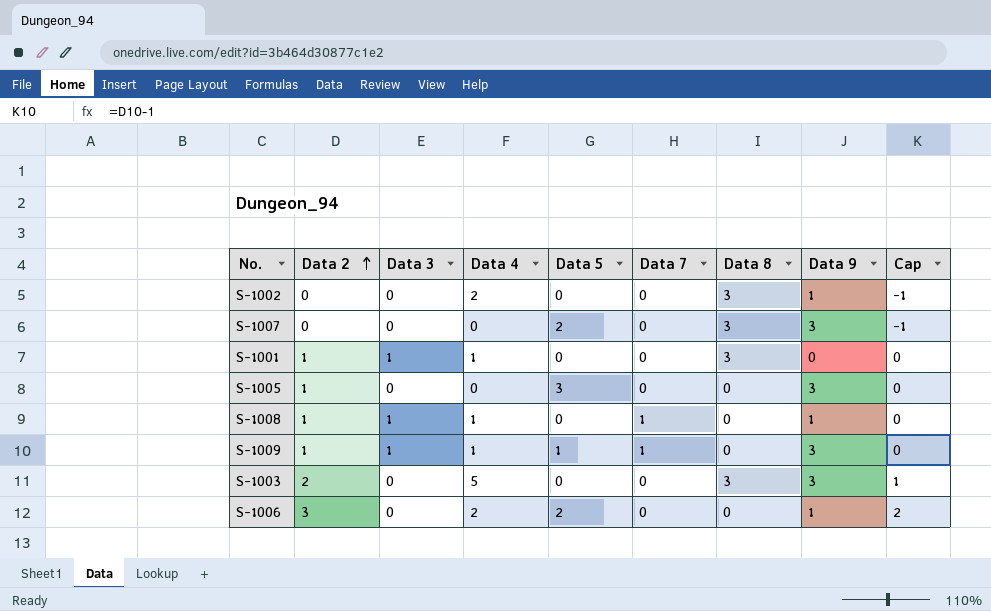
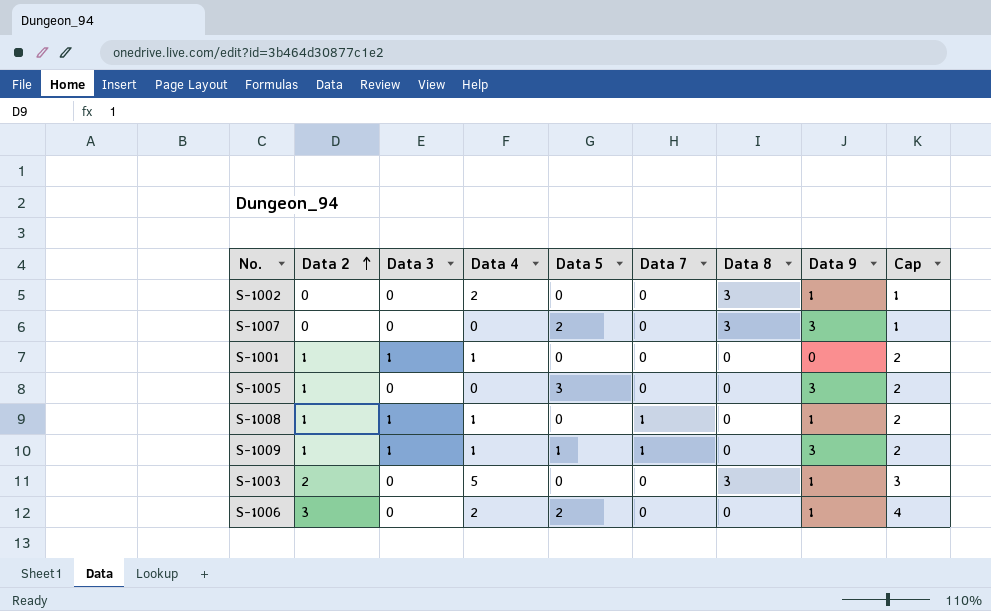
column Cap | formula: [Data 2] - 1 -> [Data 2] + 1
S-1001 | Data 8: 3 -> 0
S-1003 | Data 9: 3 -> 1

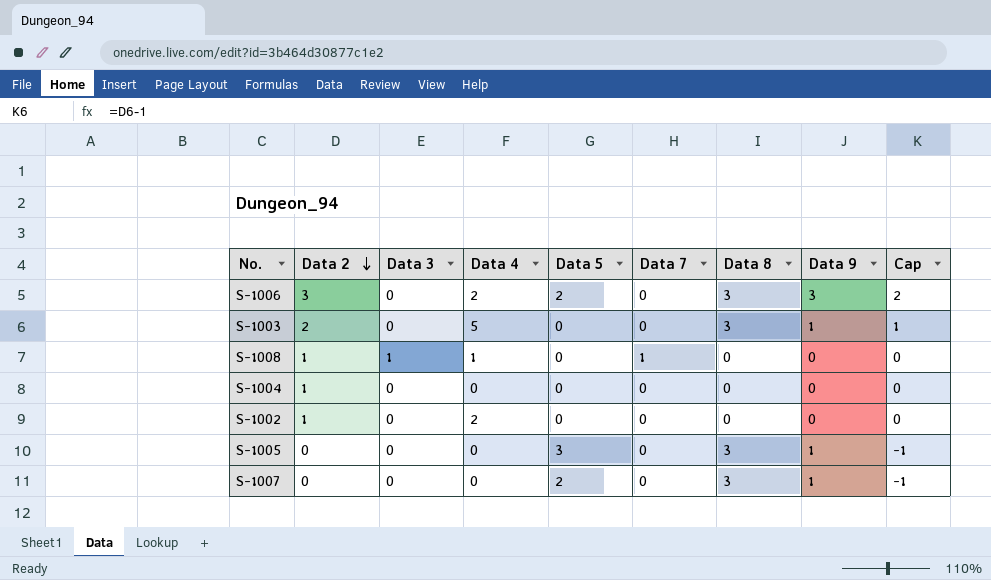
row order: Data 2 ascending -> Data 2 descending
column Cap | formula: [Data 2] + 1 -> [Data 2] - 1
row S-1001: 1 | 1 | 1 | 0 | 0 | 0 | 0 | 2 -> none
row S-1009: 1 | 1 | 1 | 1 | 1 | 0 | 3 | 2 -> none
S-1006 | Data 8: 0 -> 3
S-1006 | Data 9: 1 -> 3
S-1008 | Data 9: 1 -> 0
row S-1004: none -> 1 | 0 | 0 | 0 | 0 | 0 | 0 | 0
S-1002 | Data 2: 0 -> 1
S-1002 | Data 8: 3 -> 0
S-1002 | Data 9: 1 -> 0
S-1005 | Data 2: 1 -> 0
S-1005 | Data 8: 0 -> 3
S-1005 | Data 9: 3 -> 1
S-1007 | Data 9: 3 -> 1

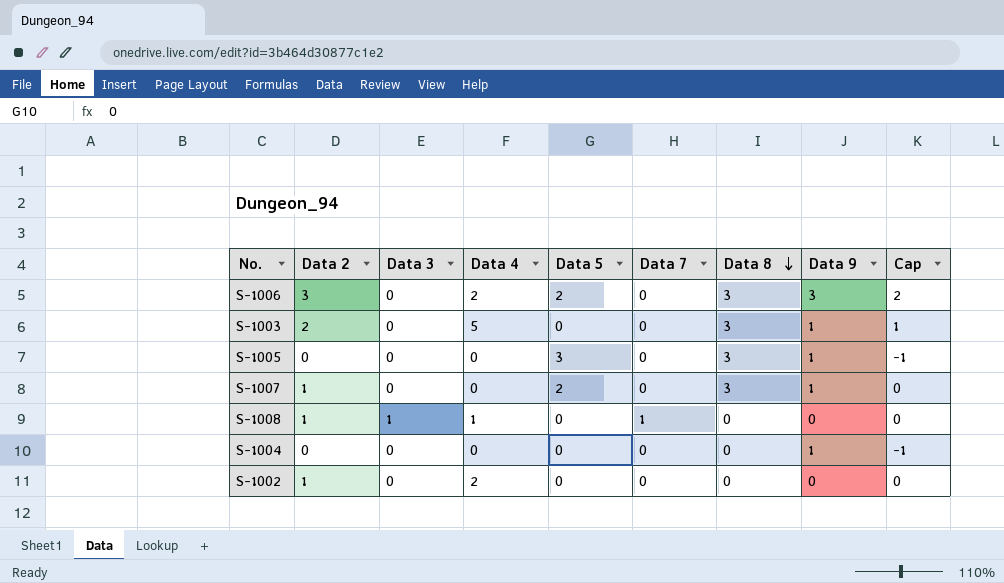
row order: Data 2 descending -> Data 8 descending
S-1007 | Data 2: 0 -> 1
S-1007 | Cap: -1 -> 0
S-1004 | Data 2: 1 -> 0
S-1004 | Data 9: 0 -> 1
S-1004 | Cap: 0 -> -1

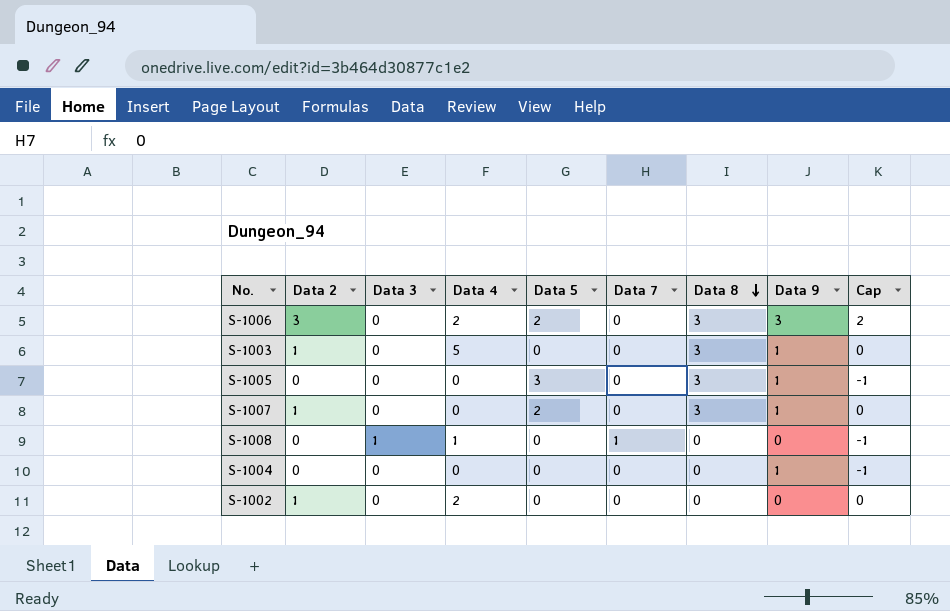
S-1003 | Data 2: 2 -> 1
S-1003 | Cap: 1 -> 0
S-1008 | Data 2: 1 -> 0
S-1008 | Cap: 0 -> -1

